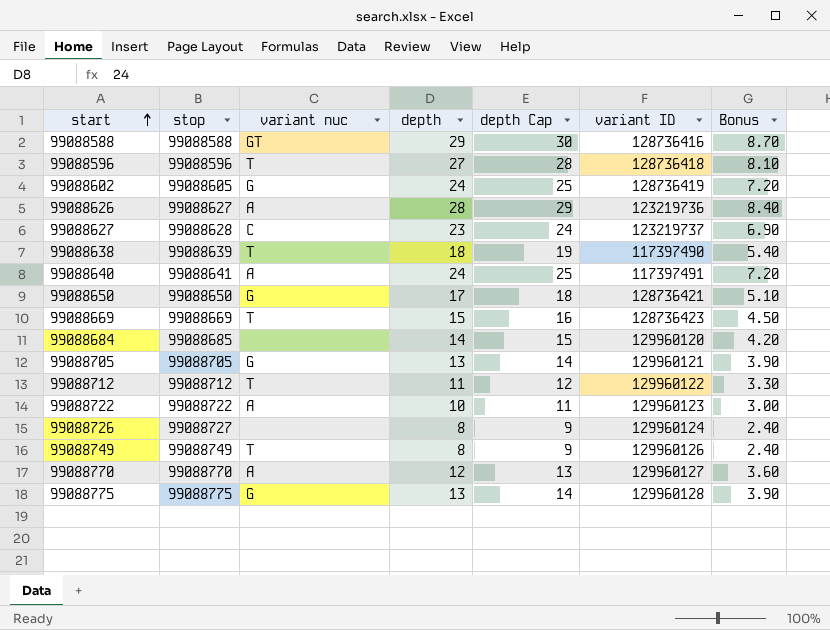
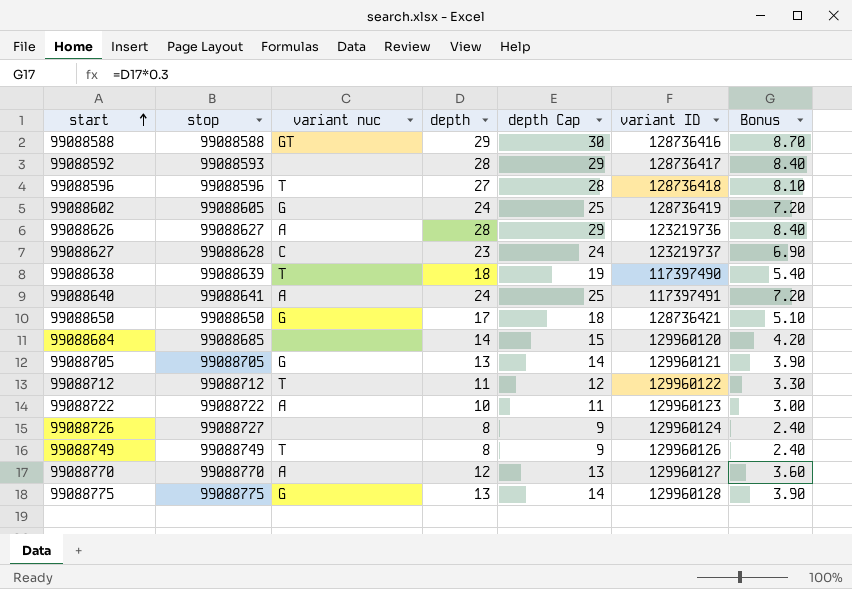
row 99088669: 99088669 | T | 15 | 16 | 128736423 | 4.50 -> none
row 99088592: none -> 99088593 | none | 28 | 29 | 128736417 | 8.40

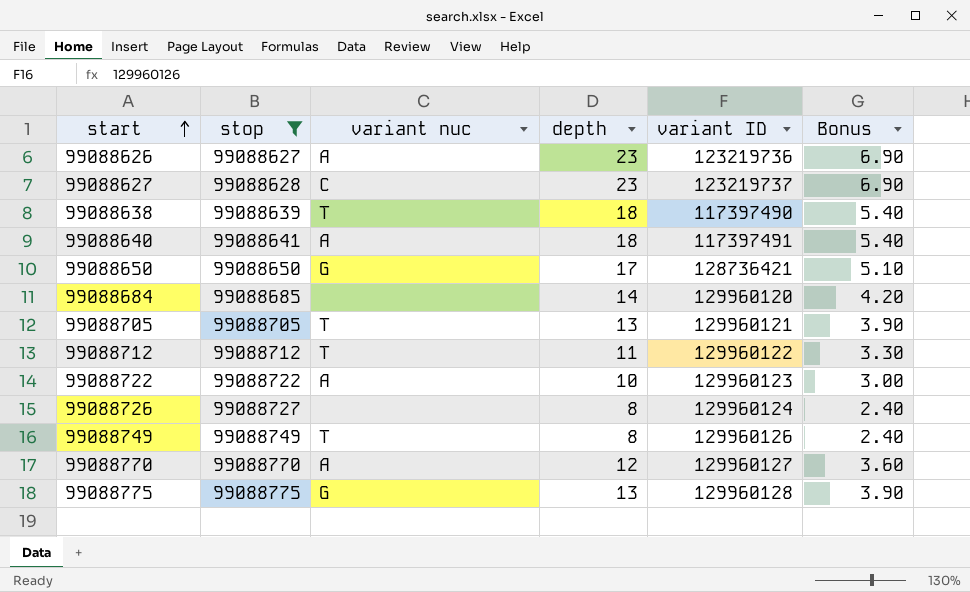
filter: none -> stop >= 99088627
column depth Cap | formula: [depth] + 1 -> none
99088626 | depth: 28 -> 23
99088626 | Bonus: 8.40 -> 6.90
99088640 | depth: 24 -> 18
99088640 | Bonus: 7.20 -> 5.40
99088705 | variant nuc: G -> T

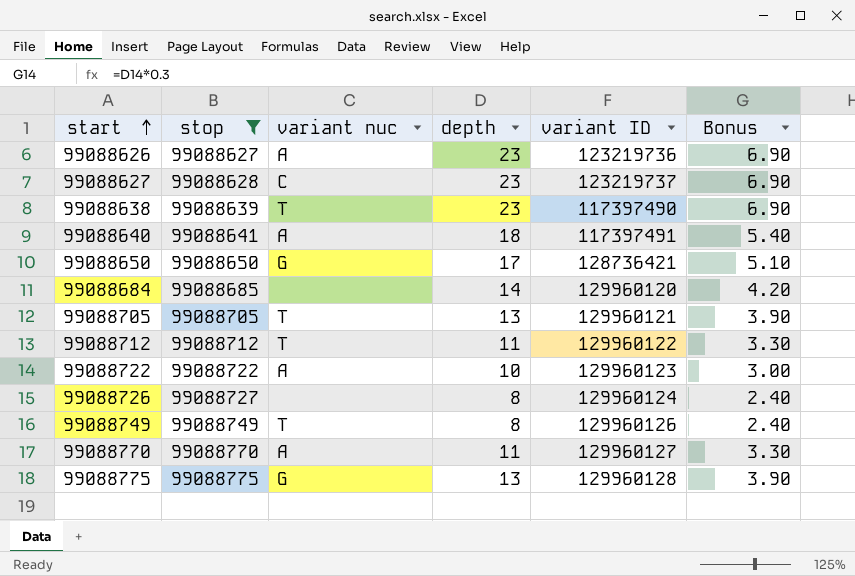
99088638 | depth: 18 -> 23
99088638 | Bonus: 5.40 -> 6.90
99088770 | depth: 12 -> 11
99088770 | Bonus: 3.60 -> 3.30

